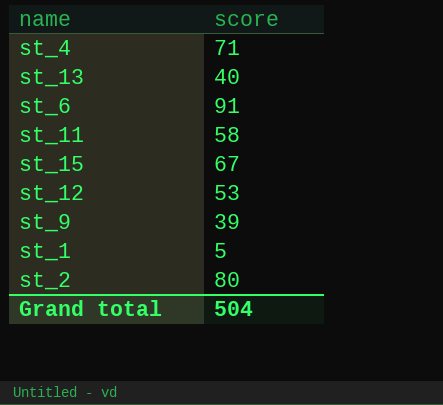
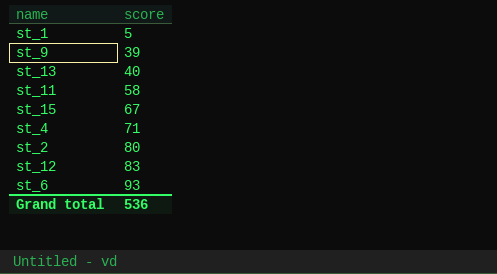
row order: none -> score ascending
st_12 | score: 53 -> 83
st_6 | score: 91 -> 93
Grand total | score: 504 -> 536

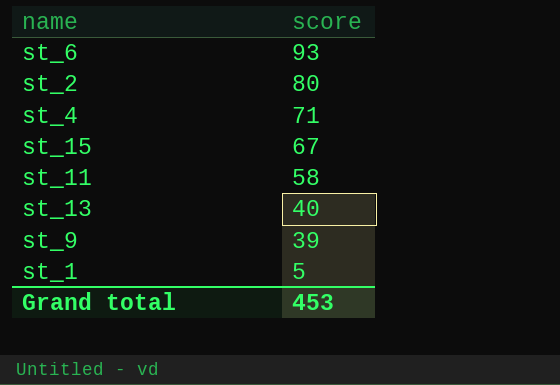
row order: score ascending -> score descending
row st_12: 83 -> none
Grand total | score: 536 -> 453

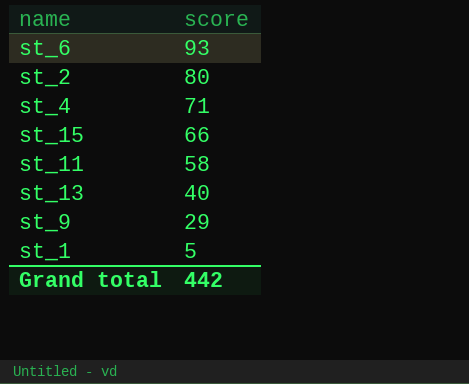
st_15 | score: 67 -> 66
st_9 | score: 39 -> 29
Grand total | score: 453 -> 442

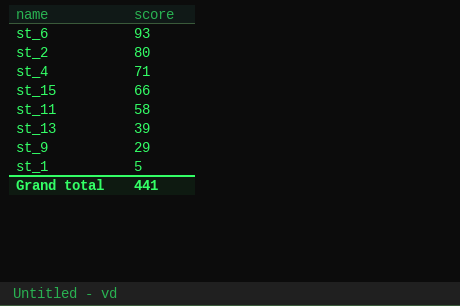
st_13 | score: 40 -> 39
Grand total | score: 442 -> 441

